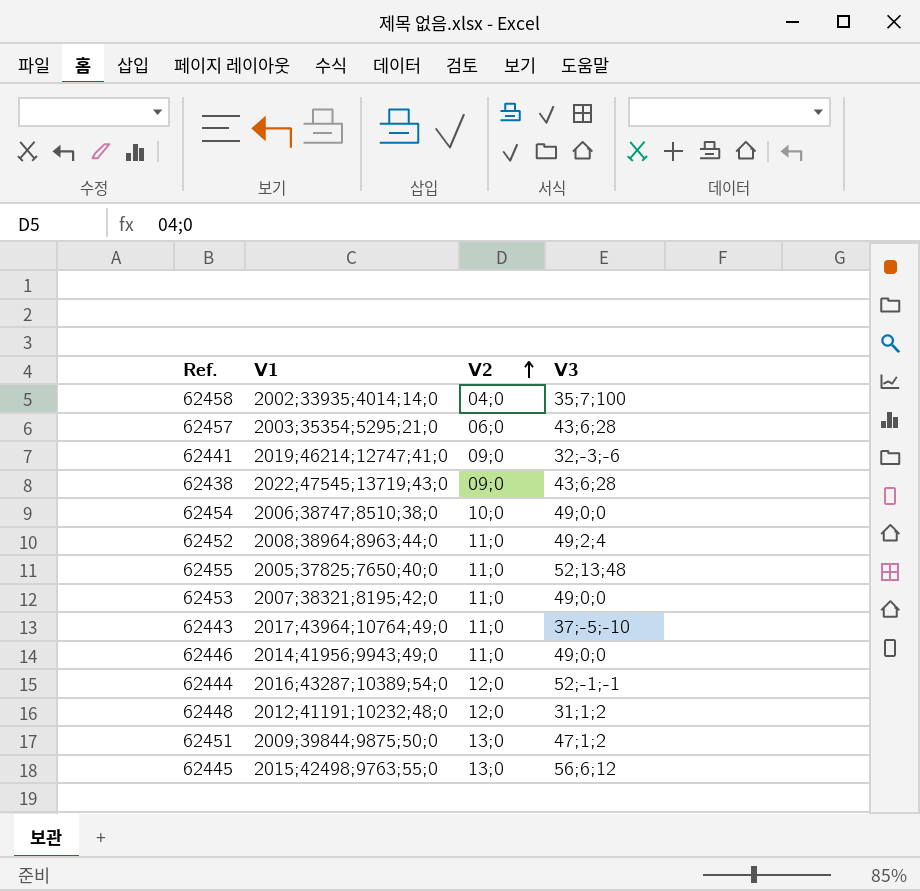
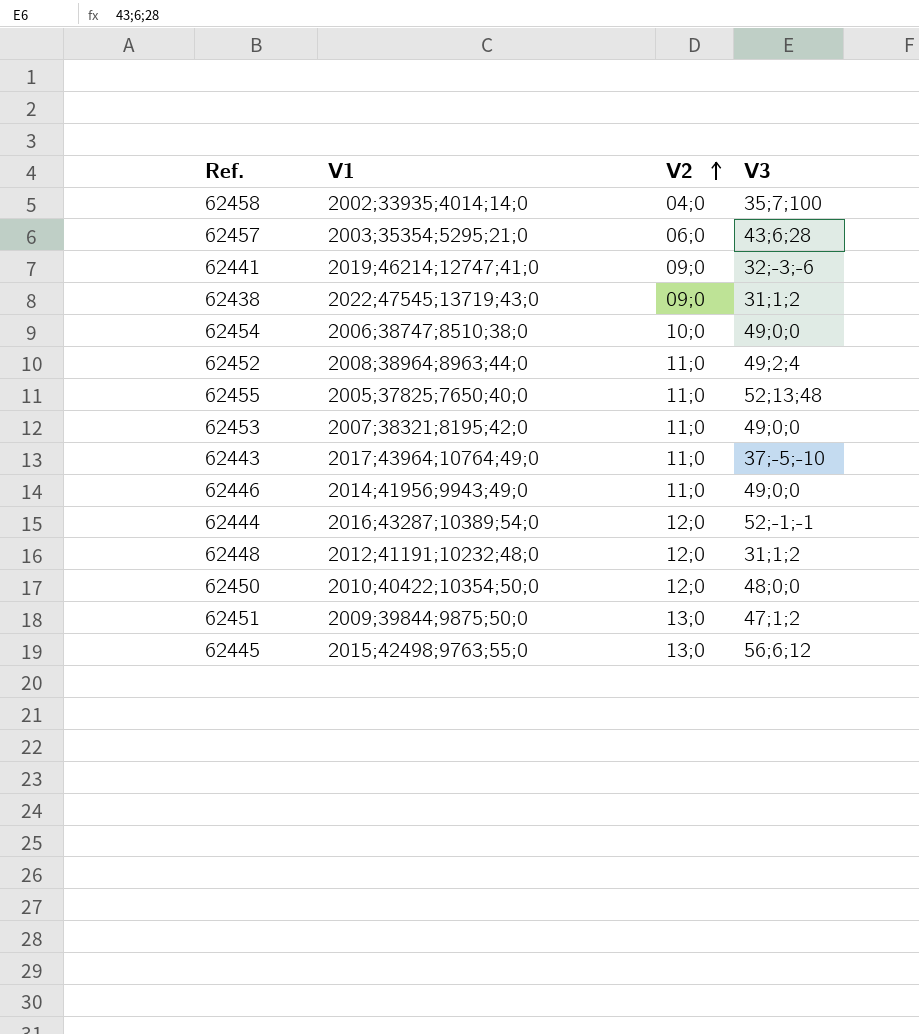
62438 | V3: 43;6;28 -> 31;1;2
row 62450: none -> 2010;40422;10354;50;0 | 12;0 | 48;0;0

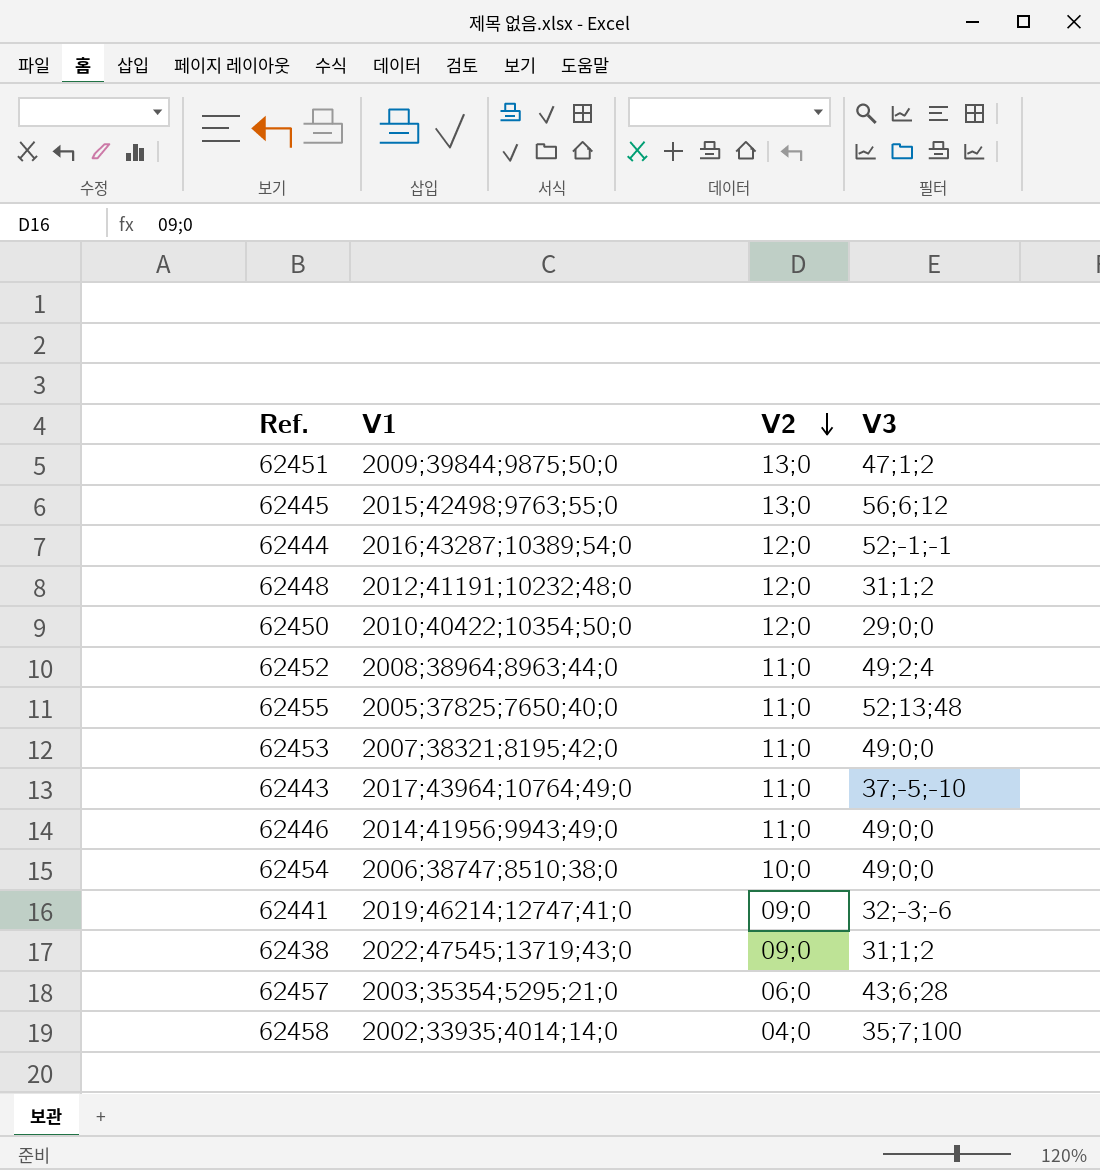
row order: V2 ascending -> V2 descending
62450 | V3: 48;0;0 -> 29;0;0

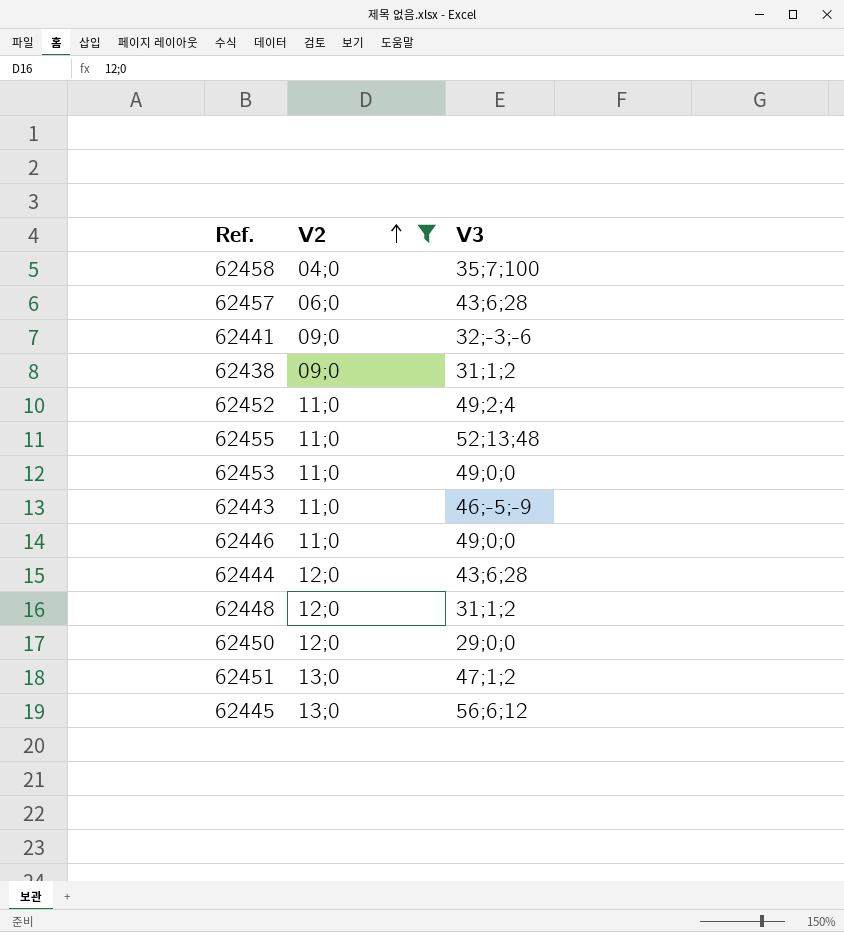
filter: none -> V2 != 10;0
row order: V2 descending -> V2 ascending
column V1 | position: 2 -> none
62443 | V3: 37;-5;-10 -> 46;-5;-9
62444 | V3: 52;-1;-1 -> 43;6;28

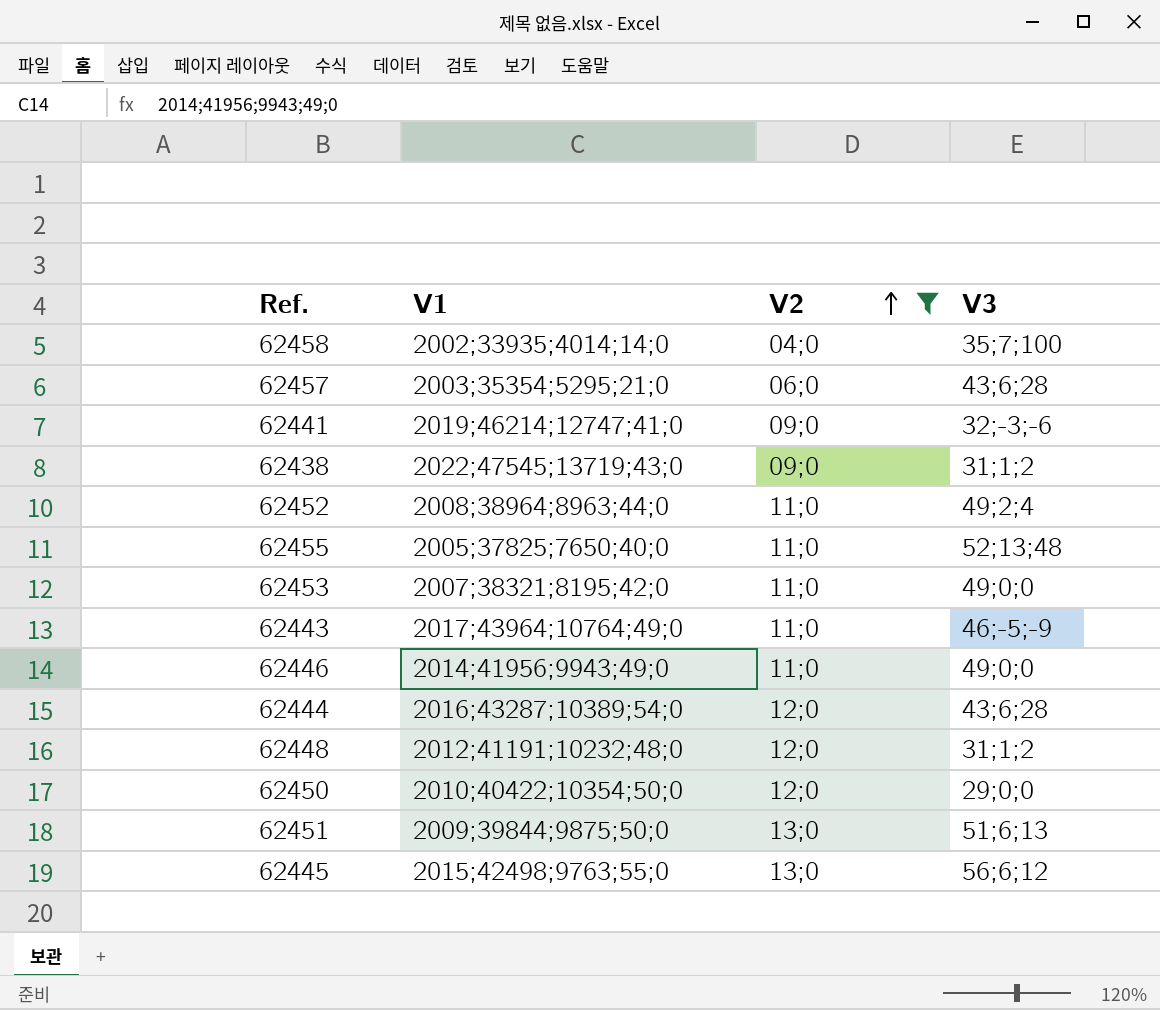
column V1 | position: none -> 2
62451 | V3: 47;1;2 -> 51;6;13

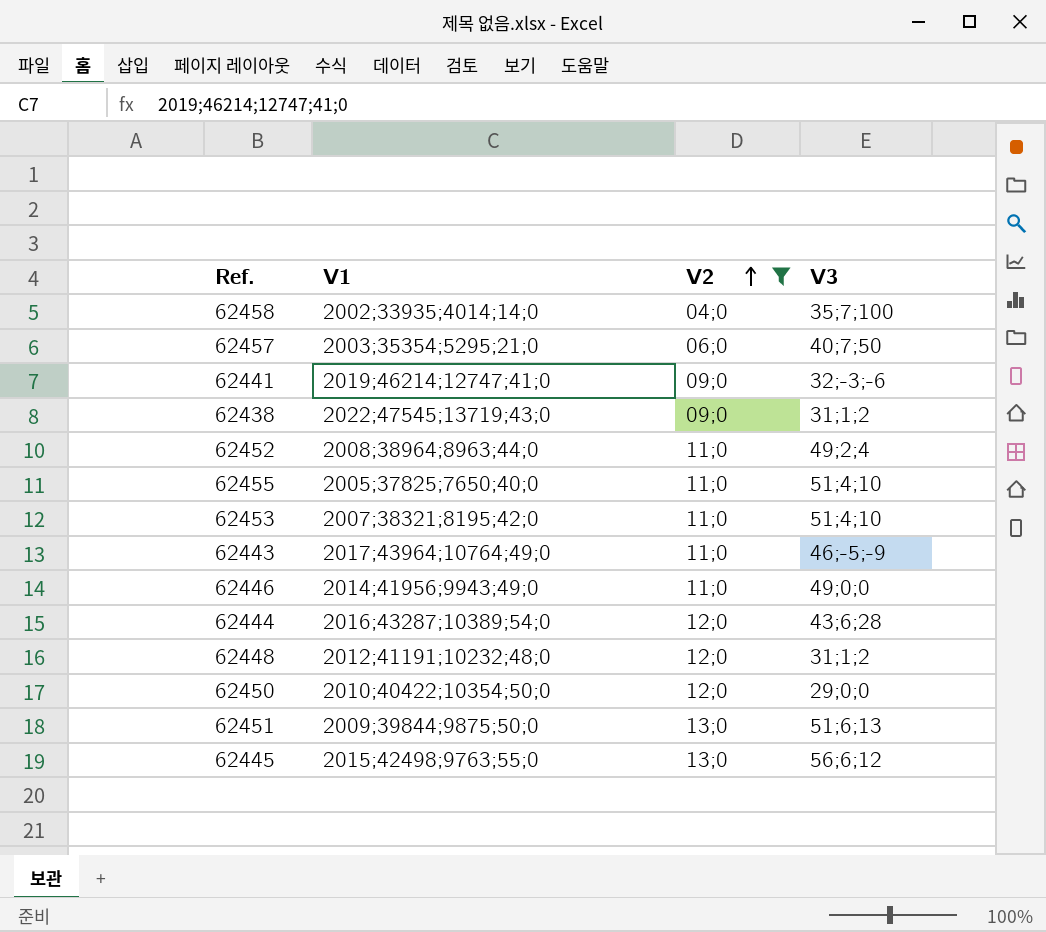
62457 | V3: 43;6;28 -> 40;7;50
62455 | V3: 52;13;48 -> 51;4;10
62453 | V3: 49;0;0 -> 51;4;10

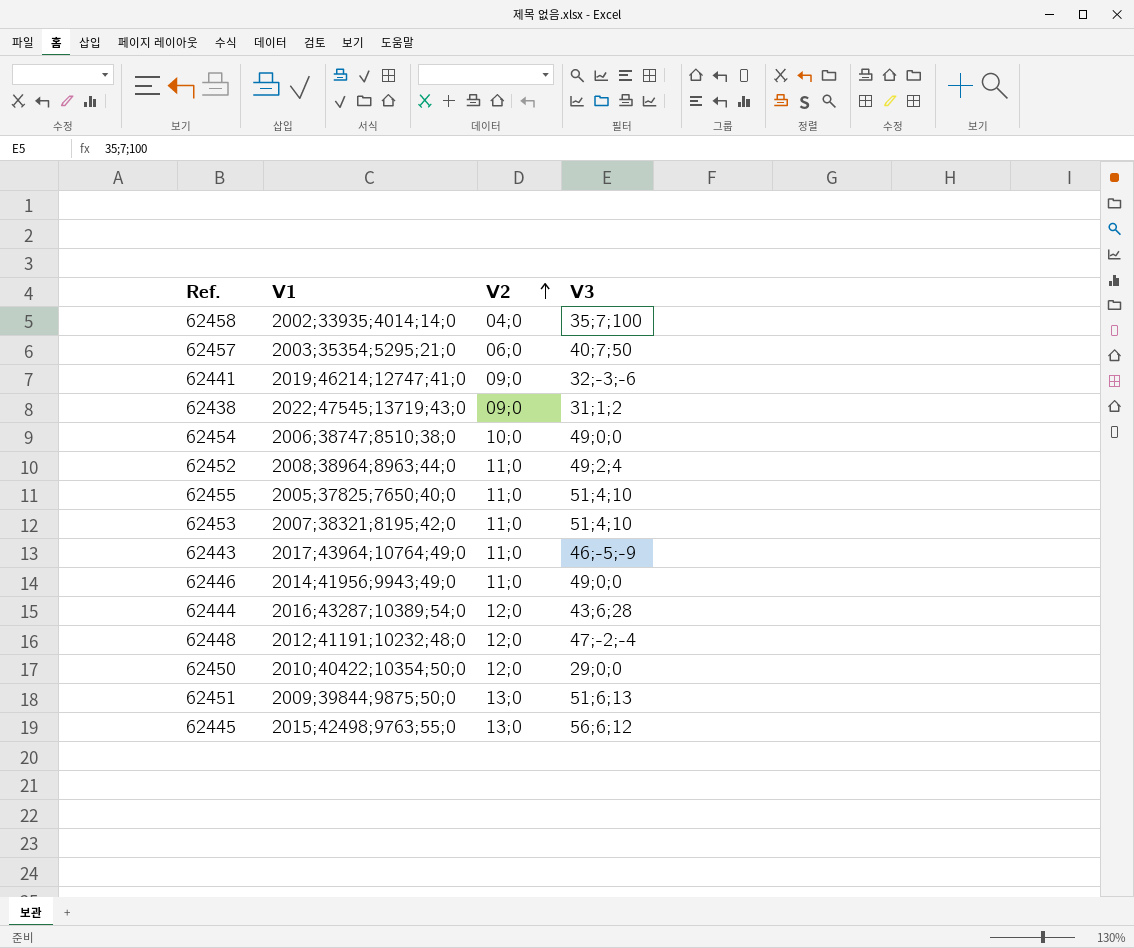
filter: V2 != 10;0 -> none
62448 | V3: 31;1;2 -> 47;-2;-4

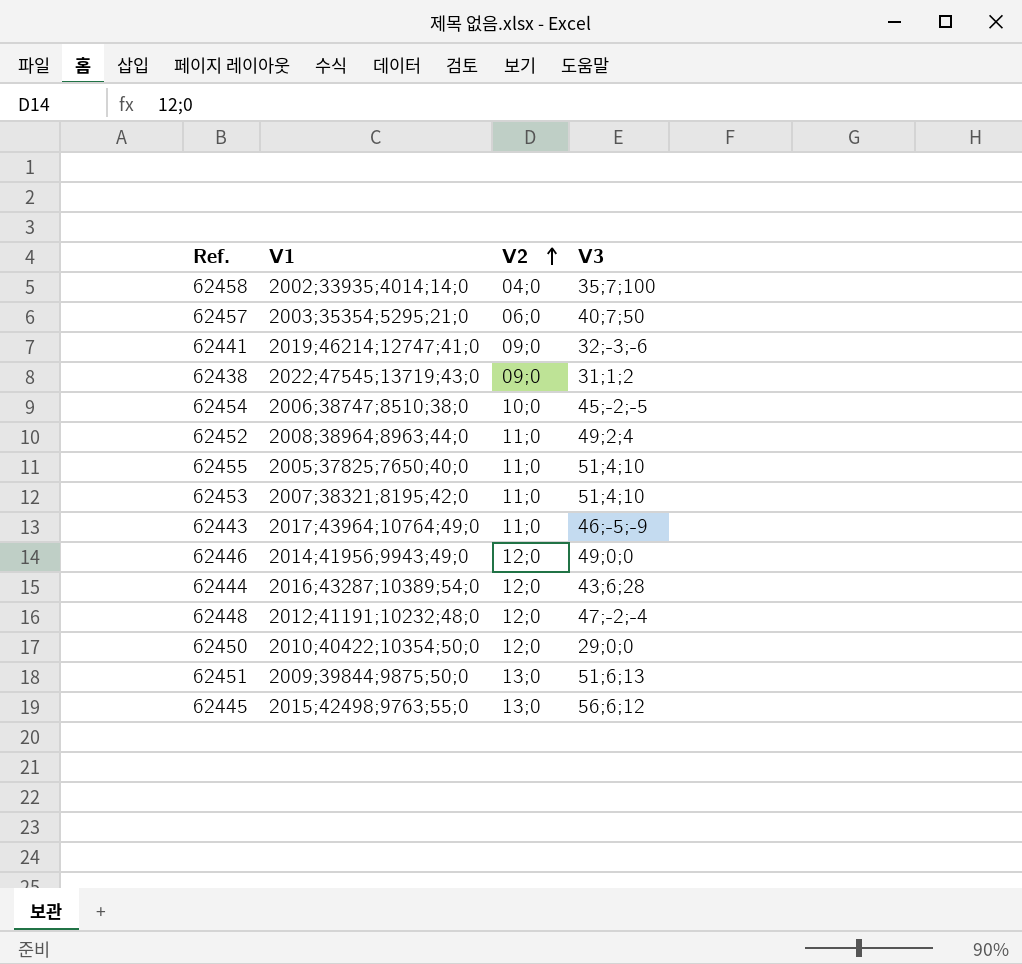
62454 | V3: 49;0;0 -> 45;-2;-5
62446 | V2: 11;0 -> 12;0

